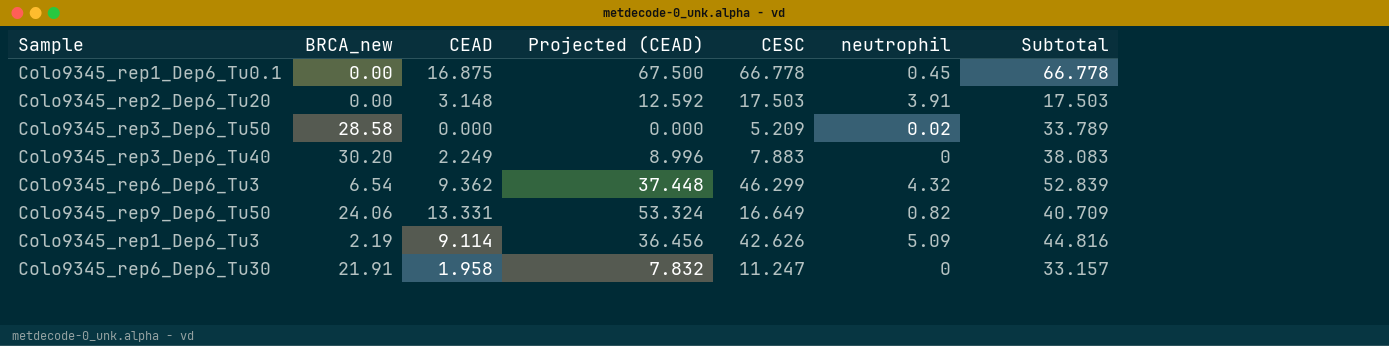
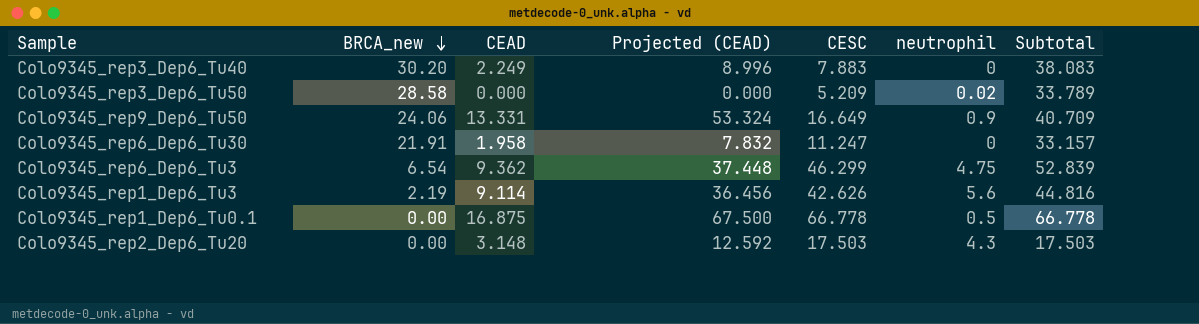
row order: none -> BRCA_new descending
Colo9345_rep9_Dep6_Tu50 | neutrophil: 0.82 -> 0.9
Colo9345_rep6_Dep6_Tu3 | neutrophil: 4.32 -> 4.75
Colo9345_rep1_Dep6_Tu3 | neutrophil: 5.09 -> 5.6
Colo9345_rep1_Dep6_Tu0.1 | neutrophil: 0.45 -> 0.5
Colo9345_rep2_Dep6_Tu20 | neutrophil: 3.91 -> 4.3

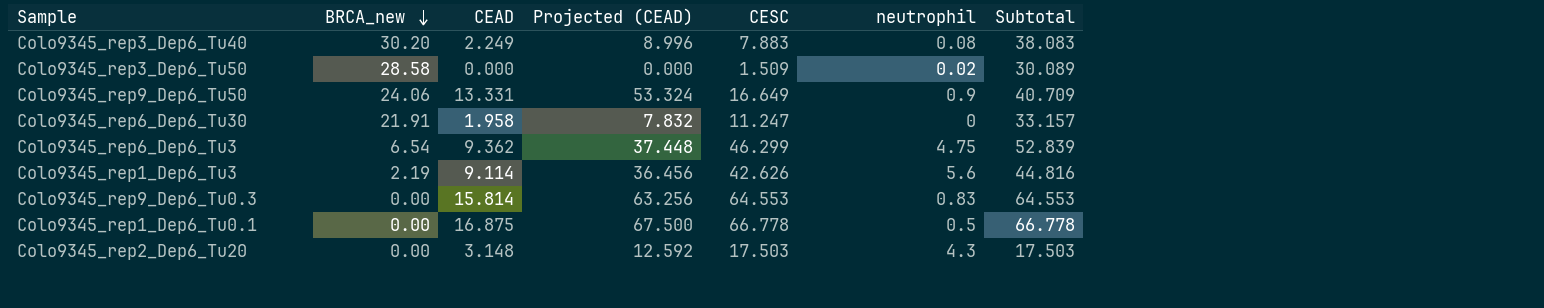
Colo9345_rep3_Dep6_Tu40 | neutrophil: 0 -> 0.08
Colo9345_rep3_Dep6_Tu50 | CESC: 5.209 -> 1.509
Colo9345_rep3_Dep6_Tu50 | Subtotal: 33.789 -> 30.089
row Colo9345_rep9_Dep6_Tu0.3: none -> 0.00 | 15.814 | 63.256 | 64.553 | 0.83 | 64.553

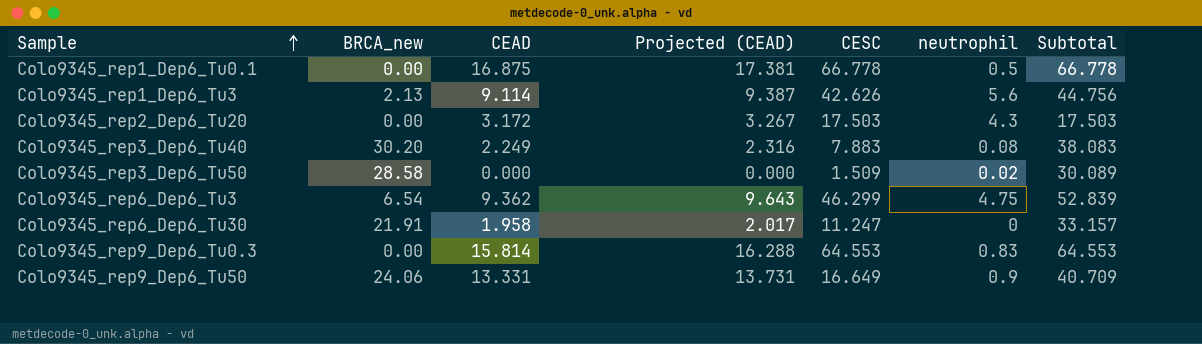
row order: BRCA_new descending -> Sample ascending
column Projected (CEAD) | formula: [CEAD] * 4 -> [CEAD] * 1.03
Colo9345_rep1_Dep6_Tu3 | BRCA_new: 2.19 -> 2.13
Colo9345_rep1_Dep6_Tu3 | Subtotal: 44.816 -> 44.756
Colo9345_rep2_Dep6_Tu20 | CEAD: 3.148 -> 3.172

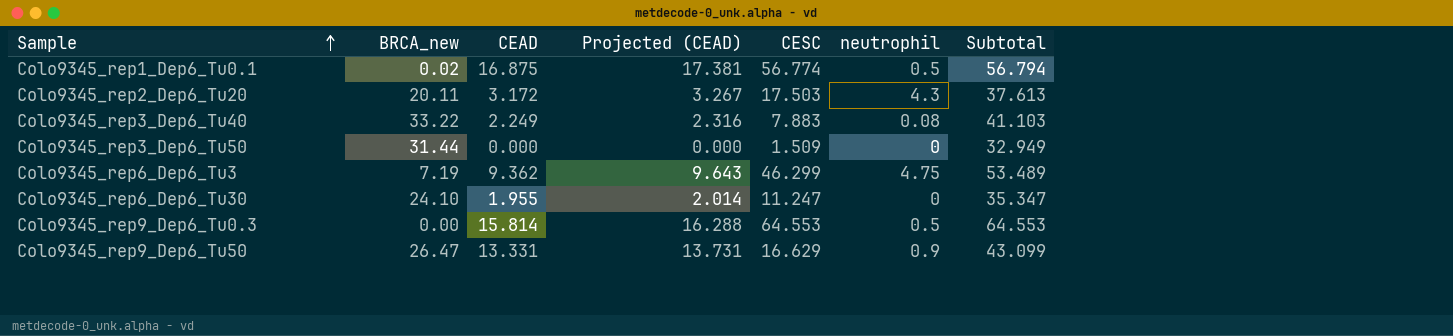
row Colo9345_rep1_Dep6_Tu3: 2.13 | 9.114 | 9.387 | 42.626 | 5.6 | 44.756 -> none
Colo9345_rep1_Dep6_Tu0.1 | BRCA_new: 0.00 -> 0.02
Colo9345_rep1_Dep6_Tu0.1 | CESC: 66.778 -> 56.774
Colo9345_rep1_Dep6_Tu0.1 | Subtotal: 66.778 -> 56.794
Colo9345_rep2_Dep6_Tu20 | BRCA_new: 0.00 -> 20.11
Colo9345_rep2_Dep6_Tu20 | Subtotal: 17.503 -> 37.613
Colo9345_rep3_Dep6_Tu40 | BRCA_new: 30.20 -> 33.22
Colo9345_rep3_Dep6_Tu40 | Subtotal: 38.083 -> 41.103
Colo9345_rep3_Dep6_Tu50 | BRCA_new: 28.58 -> 31.44
Colo9345_rep3_Dep6_Tu50 | neutrophil: 0.02 -> 0
Colo9345_rep3_Dep6_Tu50 | Subtotal: 30.089 -> 32.949
Colo9345_rep6_Dep6_Tu3 | BRCA_new: 6.54 -> 7.19
Colo9345_rep6_Dep6_Tu3 | Subtotal: 52.839 -> 53.489
Colo9345_rep6_Dep6_Tu30 | BRCA_new: 21.91 -> 24.10
Colo9345_rep6_Dep6_Tu30 | CEAD: 1.958 -> 1.955
Colo9345_rep6_Dep6_Tu30 | Projected (CEAD): 2.017 -> 2.014
Colo9345_rep6_Dep6_Tu30 | Subtotal: 33.157 -> 35.347
Colo9345_rep9_Dep6_Tu0.3 | neutrophil: 0.83 -> 0.5
Colo9345_rep9_Dep6_Tu50 | BRCA_new: 24.06 -> 26.47
Colo9345_rep9_Dep6_Tu50 | CESC: 16.649 -> 16.629
Colo9345_rep9_Dep6_Tu50 | Subtotal: 40.709 -> 43.099

